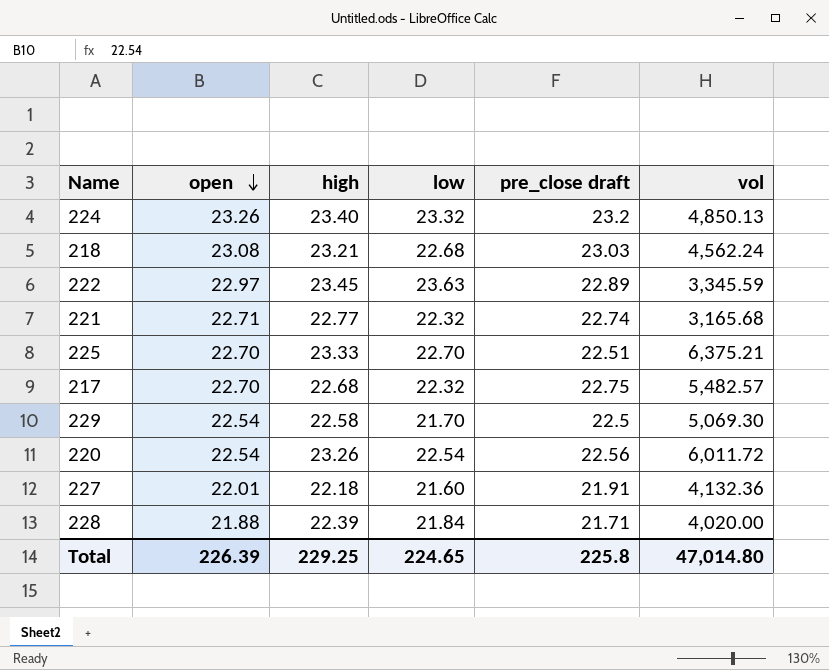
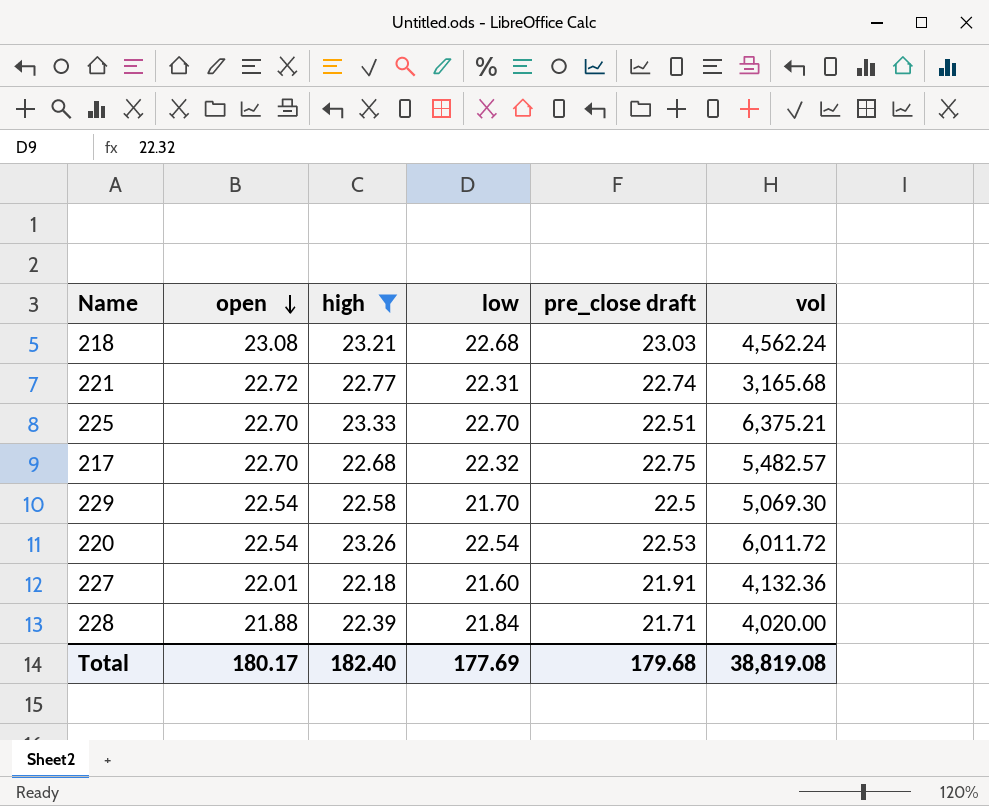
filter: none -> high <= 23.33
221 | open: 22.71 -> 22.72
221 | low: 22.32 -> 22.31
220 | pre_close draft: 22.56 -> 22.53
Total | open: 226.39 -> 180.17
Total | high: 229.25 -> 182.40
Total | low: 224.65 -> 177.69
Total | pre_close draft: 225.8 -> 179.68
Total | vol: 47,014.80 -> 38,819.08

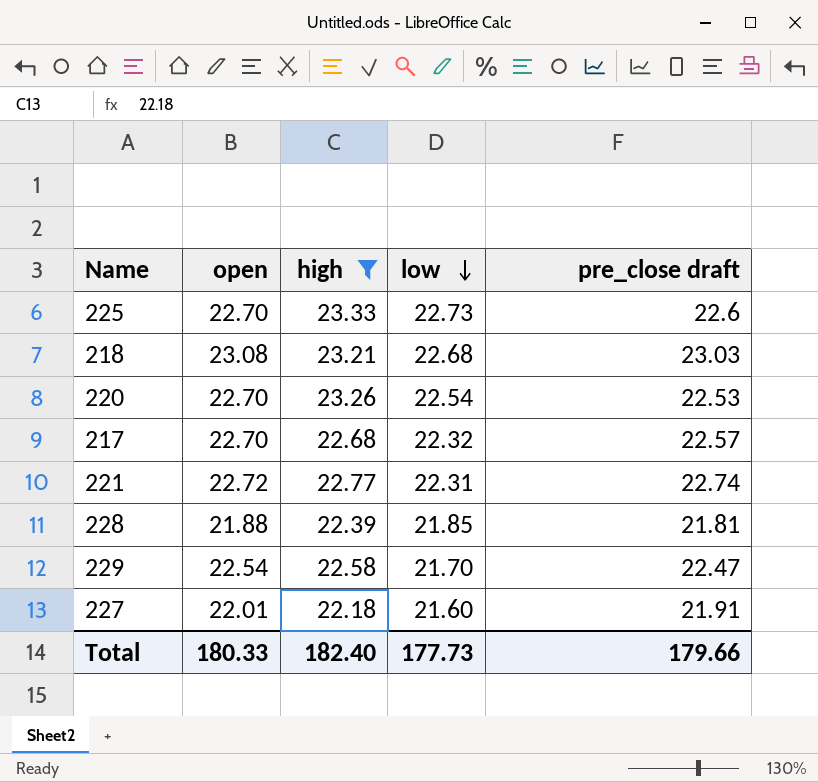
row order: open descending -> low descending
column vol | position: 6 -> none
225 | low: 22.70 -> 22.73
225 | pre_close draft: 22.51 -> 22.6
220 | open: 22.54 -> 22.70
217 | pre_close draft: 22.75 -> 22.57
228 | low: 21.84 -> 21.85
228 | pre_close draft: 21.71 -> 21.81
229 | pre_close draft: 22.5 -> 22.47
Total | open: 180.17 -> 180.33
Total | low: 177.69 -> 177.73
Total | pre_close draft: 179.68 -> 179.66

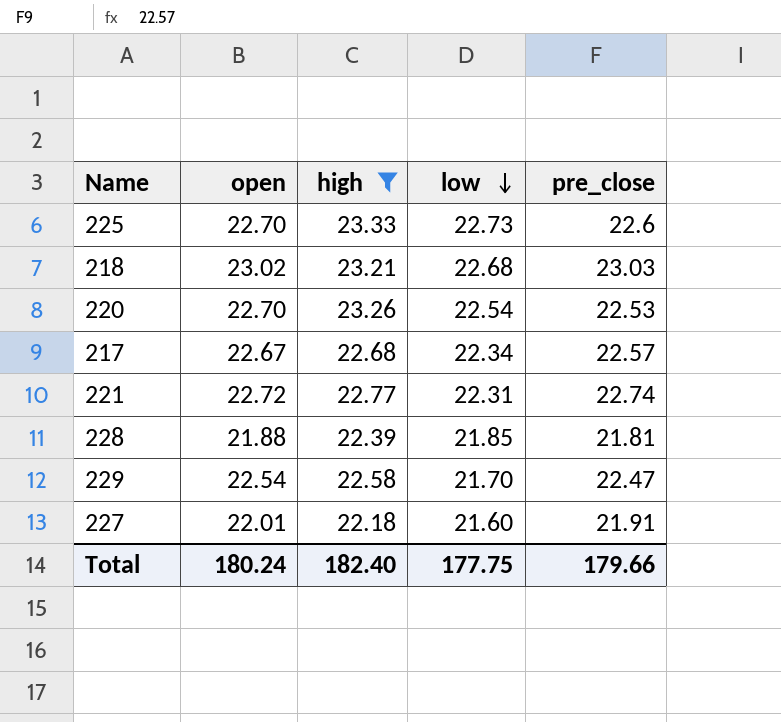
column name: pre_close draft -> pre_close
218 | open: 23.08 -> 23.02
217 | open: 22.70 -> 22.67
217 | low: 22.32 -> 22.34
Total | open: 180.33 -> 180.24
Total | low: 177.73 -> 177.75

